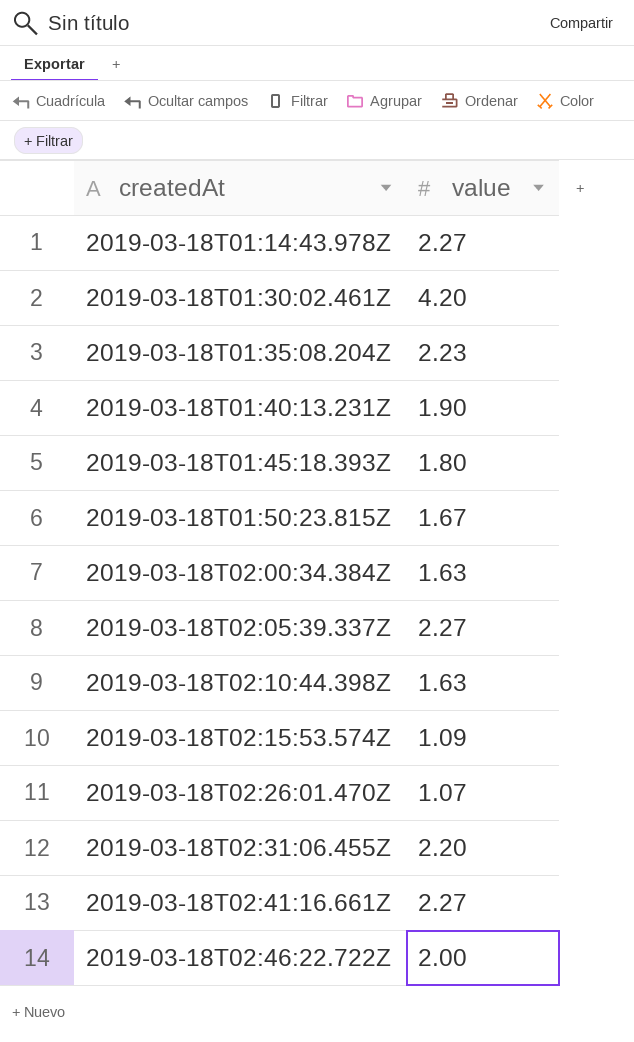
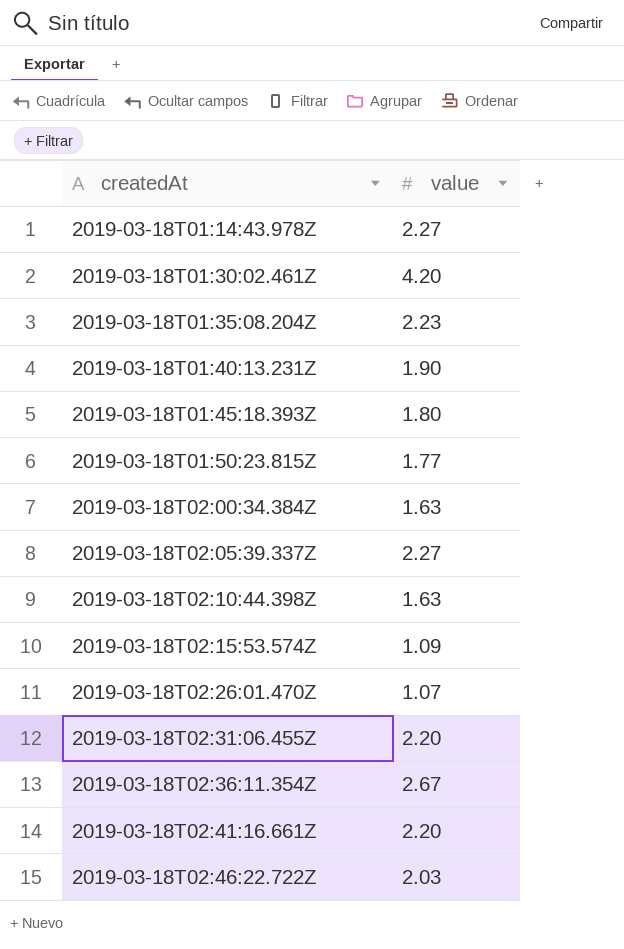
2019-03-18T01:50:23.815Z | value: 1.67 -> 1.77
row 2019-03-18T02:36:11.354Z: none -> 2.67
2019-03-18T02:41:16.661Z | value: 2.27 -> 2.20
2019-03-18T02:46:22.722Z | value: 2.00 -> 2.03

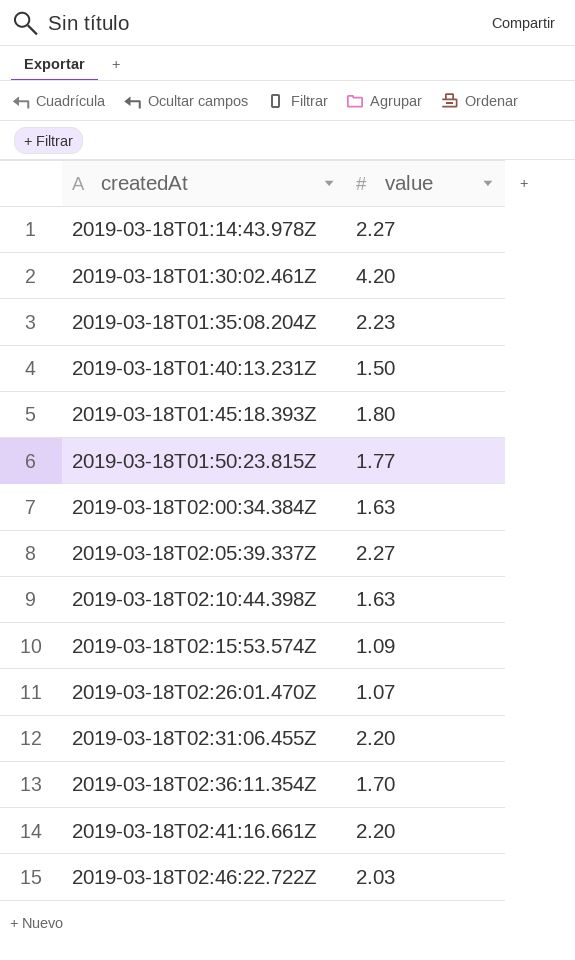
2019-03-18T01:40:13.231Z | value: 1.90 -> 1.50
2019-03-18T02:36:11.354Z | value: 2.67 -> 1.70

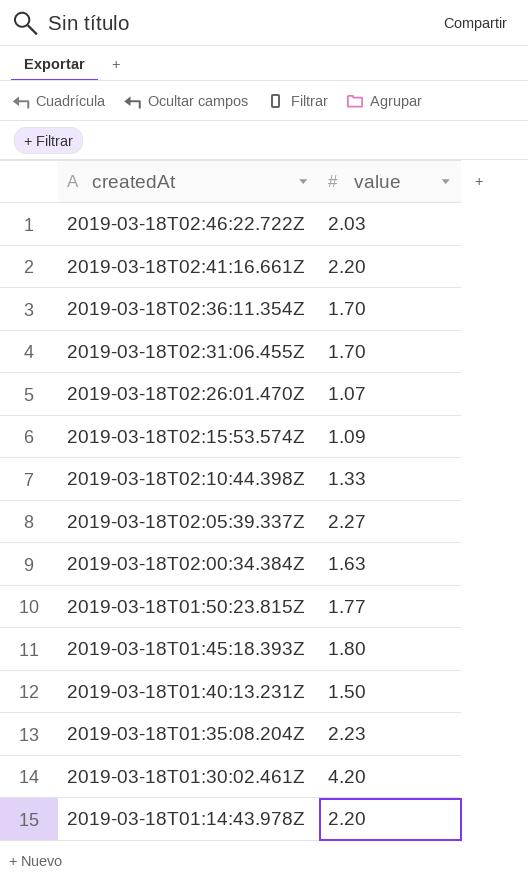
row order: createdAt ascending -> createdAt descending
2019-03-18T02:31:06.455Z | value: 2.20 -> 1.70
2019-03-18T02:10:44.398Z | value: 1.63 -> 1.33
2019-03-18T01:14:43.978Z | value: 2.27 -> 2.20

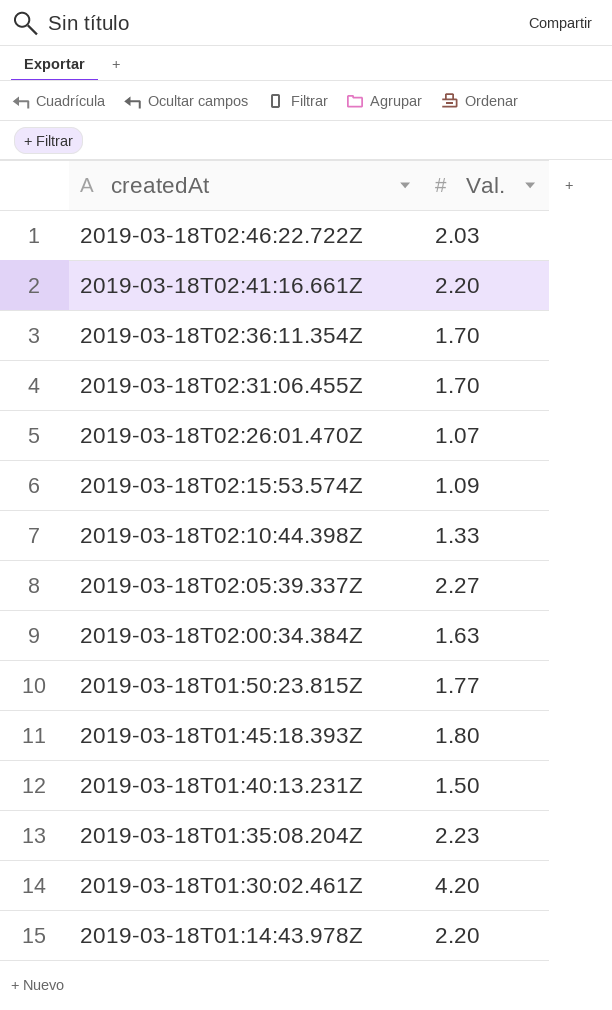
column name: value -> Val.

